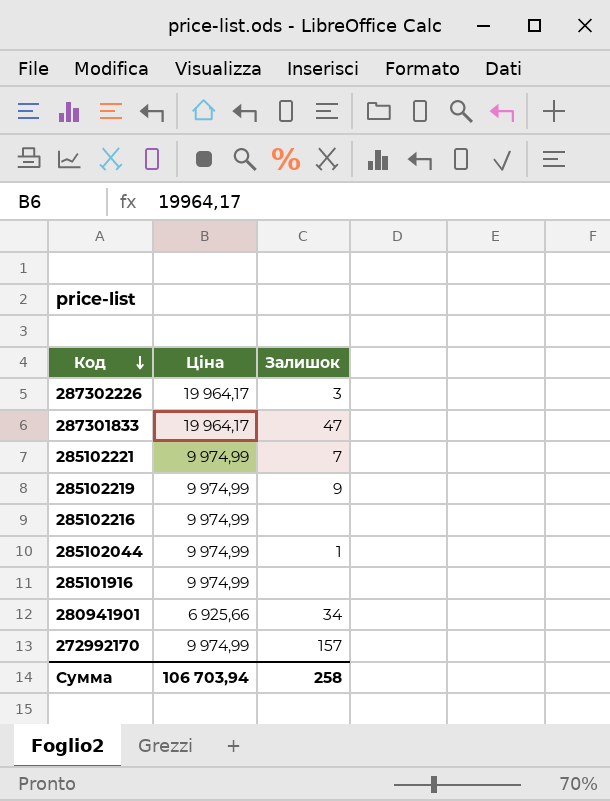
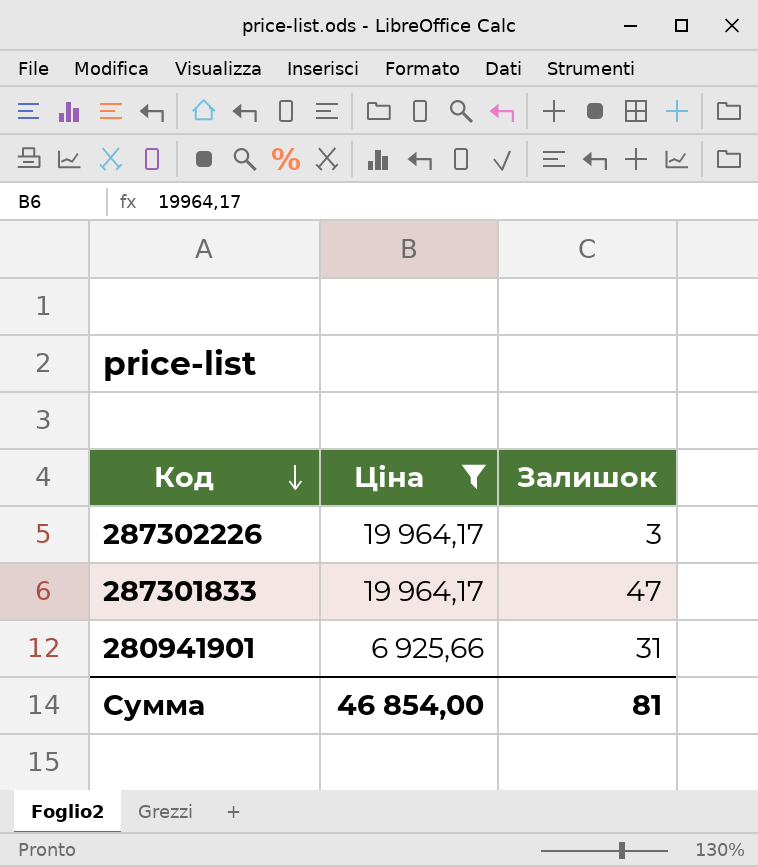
filter: none -> Ціна != 9 974,99
280941901 | Залишок: 34 -> 31
Сумма | Ціна: 106 703,94 -> 46 854,00
Сумма | Залишок: 258 -> 81

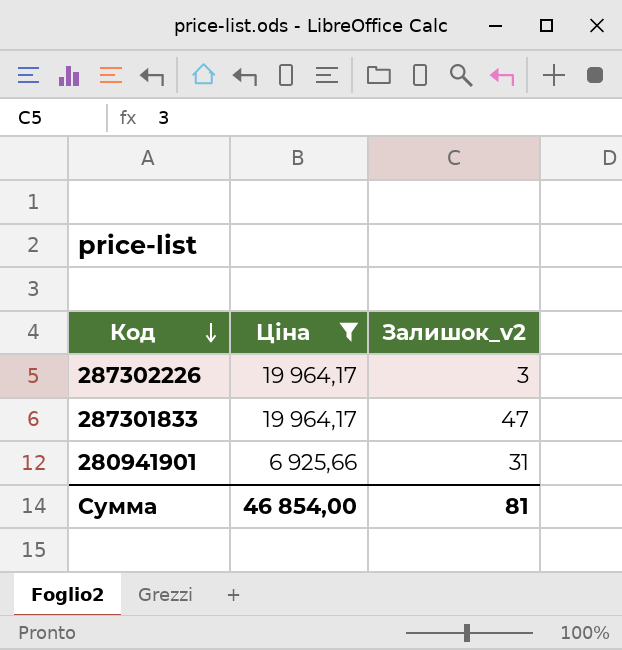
column name: Залишок -> Залишок_v2

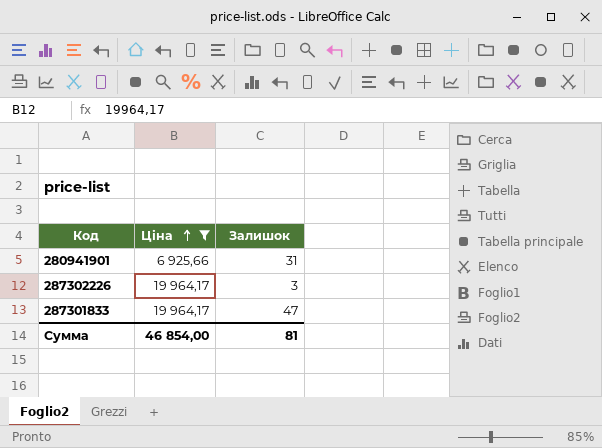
row order: Код descending -> Ціна ascending
column name: Залишок_v2 -> Залишок

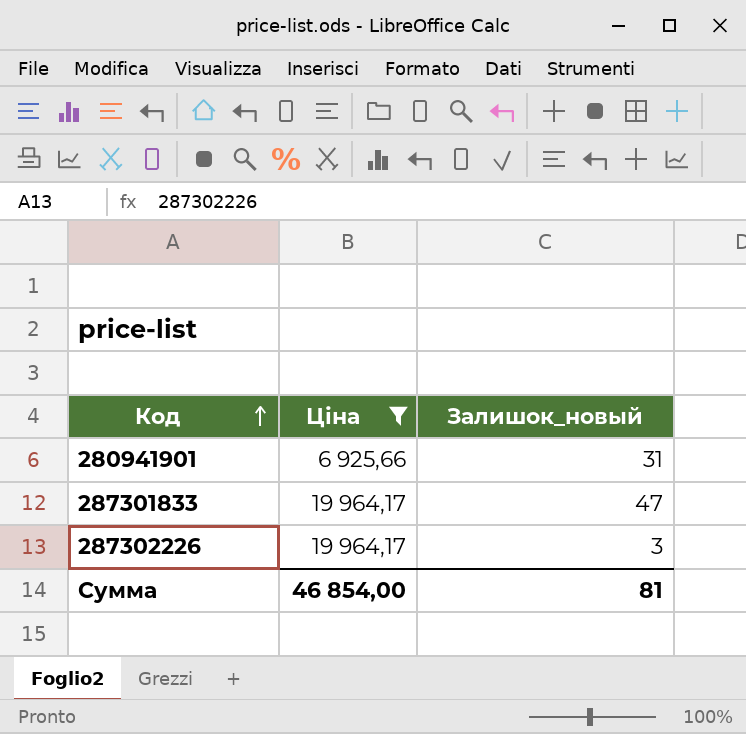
row order: Ціна ascending -> Код ascending
column name: Залишок -> Залишок_новый

